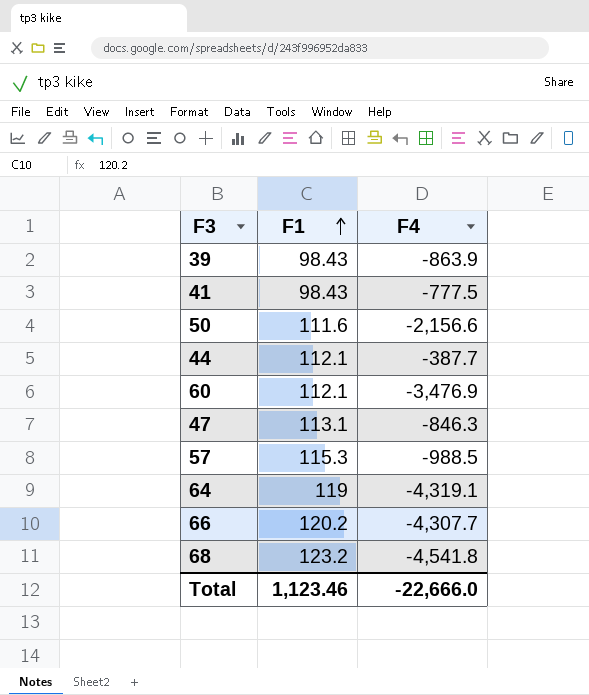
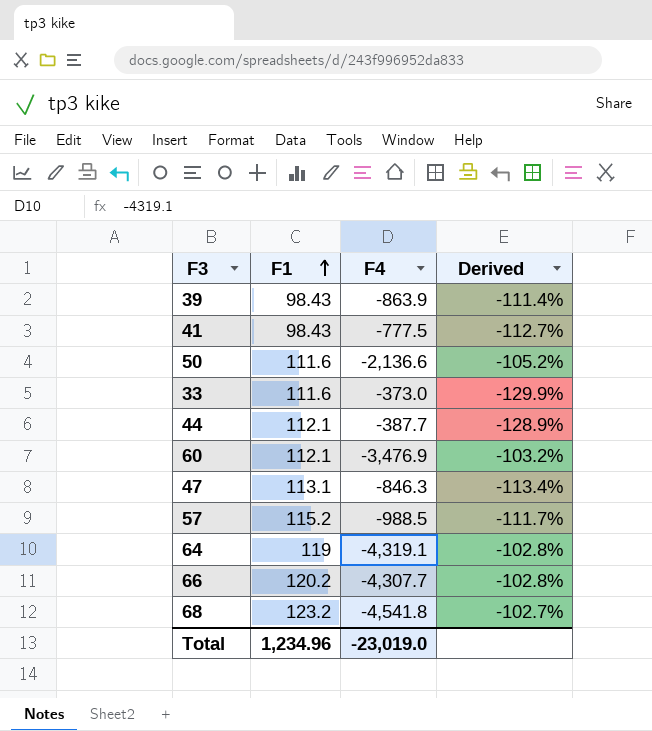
column Derived | formula: none -> ([F1] - [F4]) / [F4]
50 | F4: -2,156.6 -> -2,136.6
row 33: none -> 111.6 | -373.0 | -129.9%
57 | F1: 115.3 -> 115.2
Total | F1: 1,123.46 -> 1,234.96
Total | F4: -22,666.0 -> -23,019.0

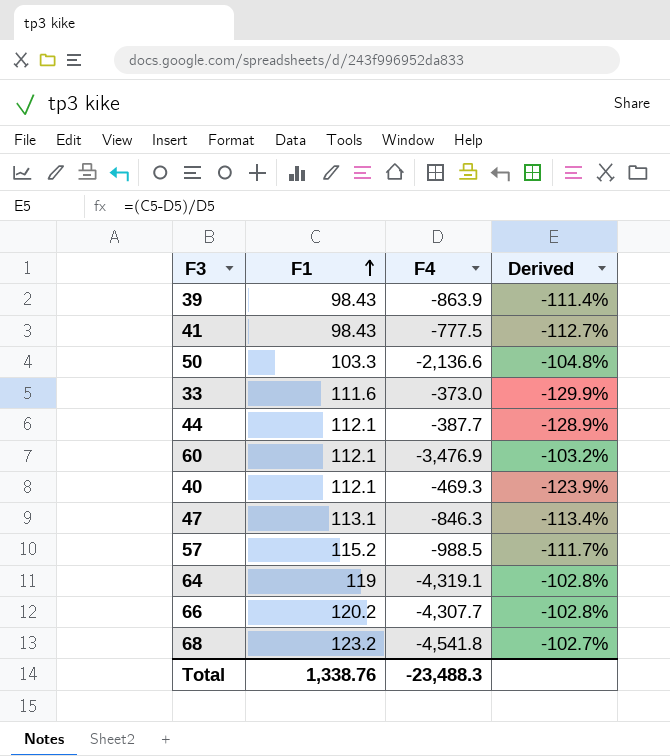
50 | F1: 111.6 -> 103.3
50 | Derived: -105.2% -> -104.8%
row 40: none -> 112.1 | -469.3 | -123.9%
Total | F1: 1,234.96 -> 1,338.76
Total | F4: -23,019.0 -> -23,488.3

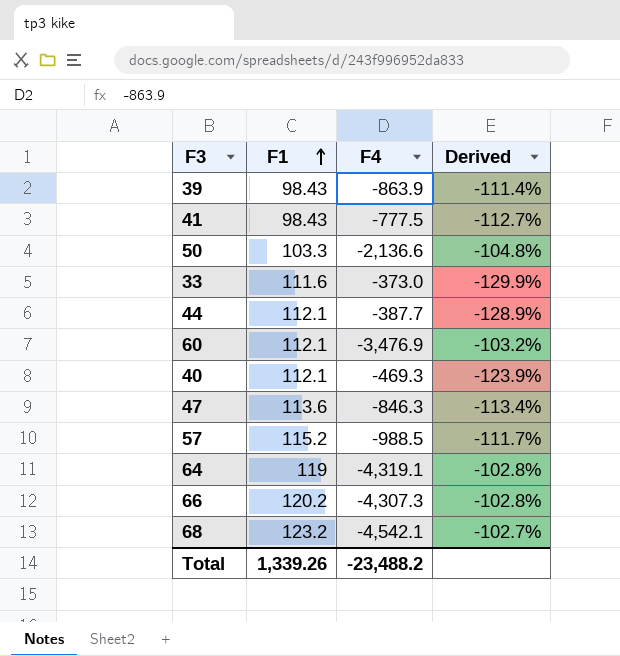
47 | F1: 113.1 -> 113.6
66 | F4: -4,307.7 -> -4,307.3
68 | F4: -4,541.8 -> -4,542.1
Total | F1: 1,338.76 -> 1,339.26
Total | F4: -23,488.3 -> -23,488.2

